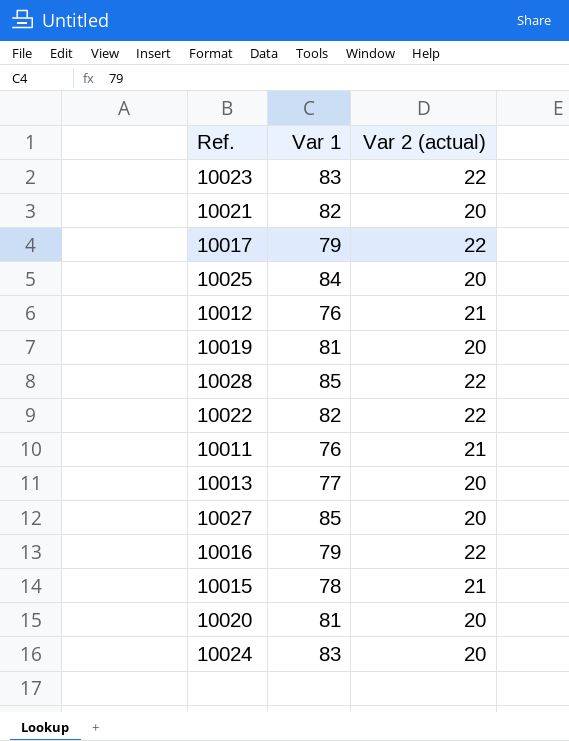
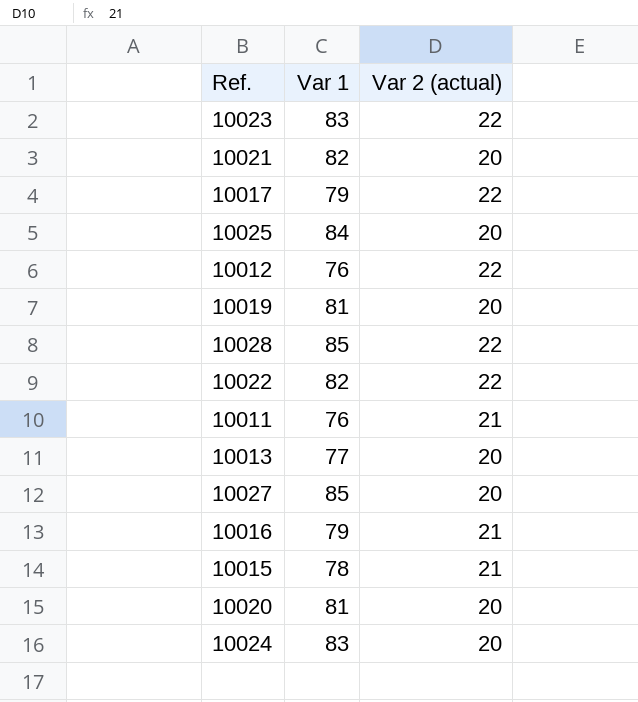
10012 | Var 2 (actual): 21 -> 22
10016 | Var 2 (actual): 22 -> 21

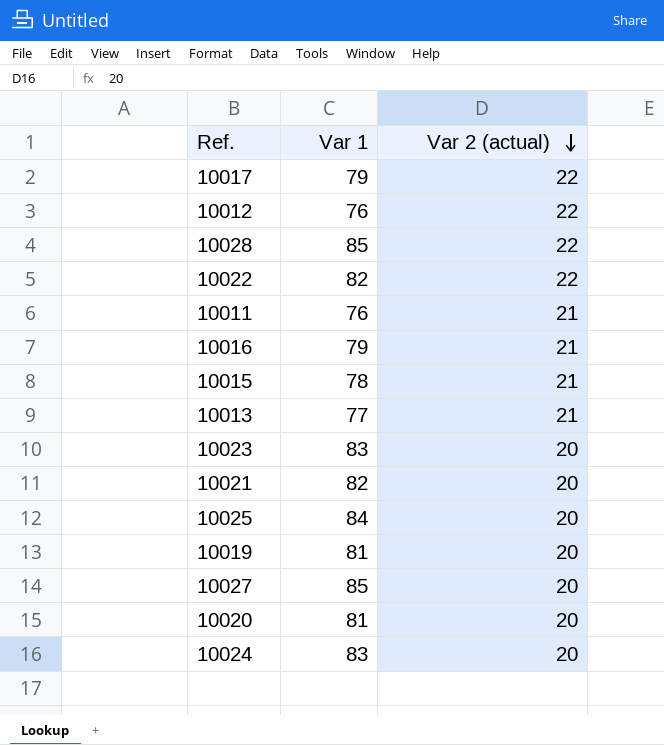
row order: none -> Var 2 (actual) descending
10013 | Var 2 (actual): 20 -> 21
10023 | Var 2 (actual): 22 -> 20

